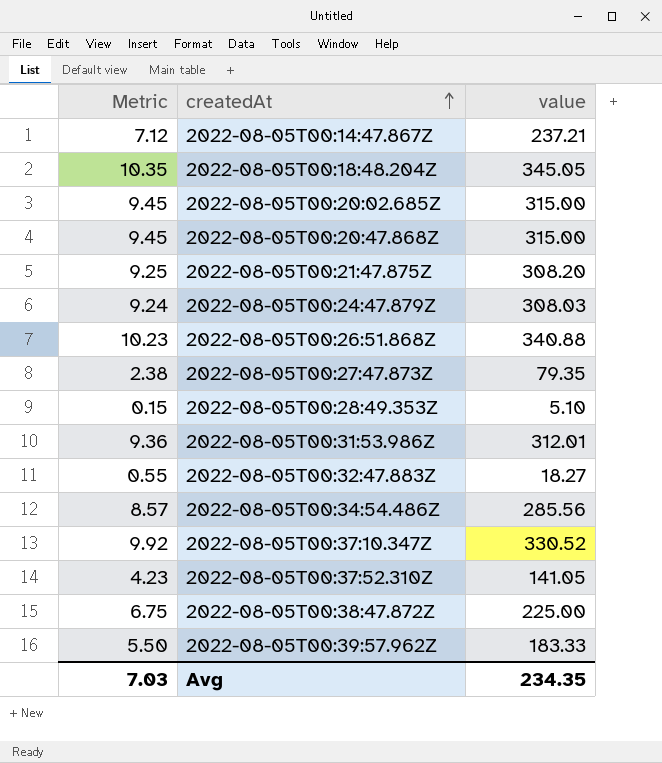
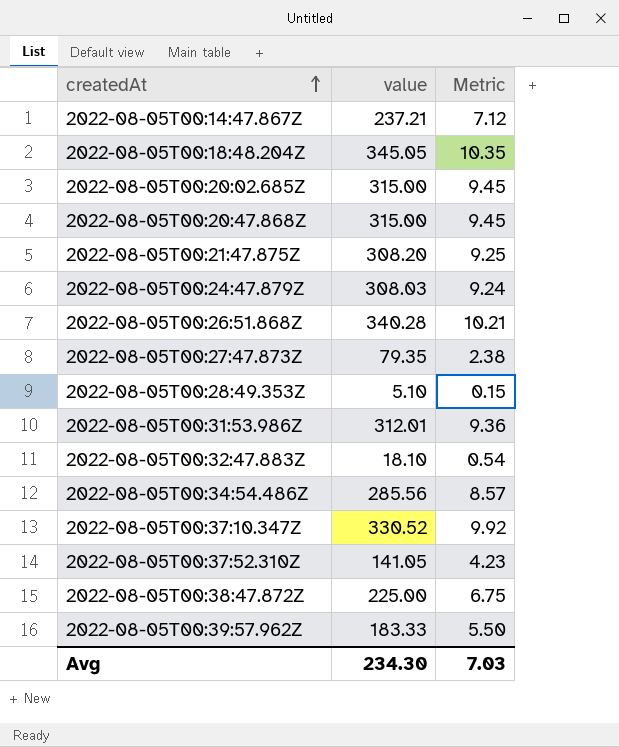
column Metric | position: 1 -> 3
2022-08-05T00:26:51.868Z | value: 340.88 -> 340.28
2022-08-05T00:26:51.868Z | Metric: 10.23 -> 10.21
2022-08-05T00:32:47.883Z | value: 18.27 -> 18.10
2022-08-05T00:32:47.883Z | Metric: 0.55 -> 0.54
Avg | value: 234.35 -> 234.30

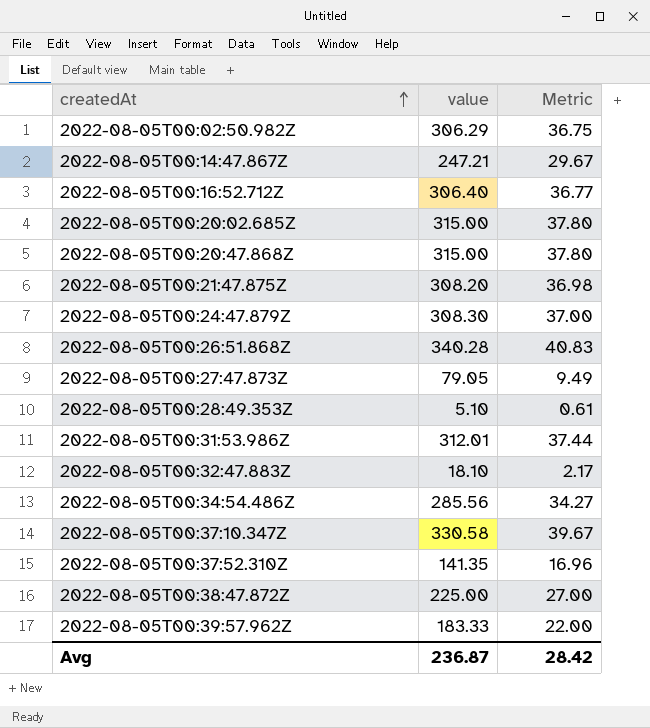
column Metric | formula: [value] * 0.03 -> [value] * 0.12
row 2022-08-05T00:18:48.204Z: 345.05 | 10.35 -> none
row 2022-08-05T00:02:50.982Z: none -> 306.29 | 36.75
2022-08-05T00:14:47.867Z | value: 237.21 -> 247.21
row 2022-08-05T00:16:52.712Z: none -> 306.40 | 36.77
2022-08-05T00:24:47.879Z | value: 308.03 -> 308.30
2022-08-05T00:27:47.873Z | value: 79.35 -> 79.05
2022-08-05T00:37:10.347Z | value: 330.52 -> 330.58
2022-08-05T00:37:52.310Z | value: 141.05 -> 141.35
Avg | value: 234.30 -> 236.87
Avg | Metric: 7.03 -> 28.42

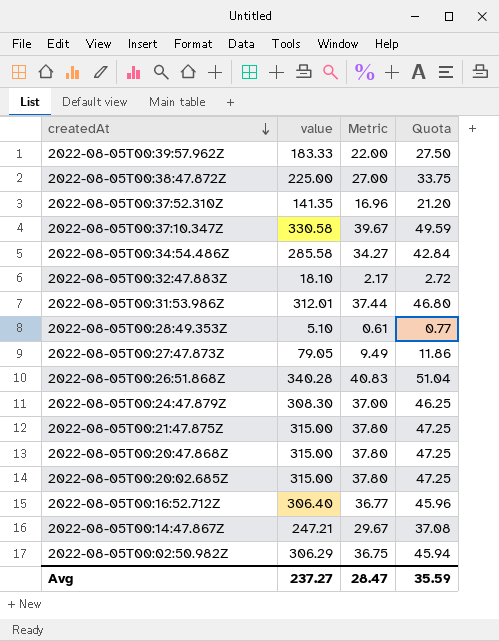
row order: createdAt ascending -> createdAt descending
column Quota | formula: none -> [value] * 0.15
2022-08-05T00:34:54.486Z | value: 285.56 -> 285.58
2022-08-05T00:21:47.875Z | value: 308.20 -> 315.00
2022-08-05T00:21:47.875Z | Metric: 36.98 -> 37.80
Avg | value: 236.87 -> 237.27
Avg | Metric: 28.42 -> 28.47

